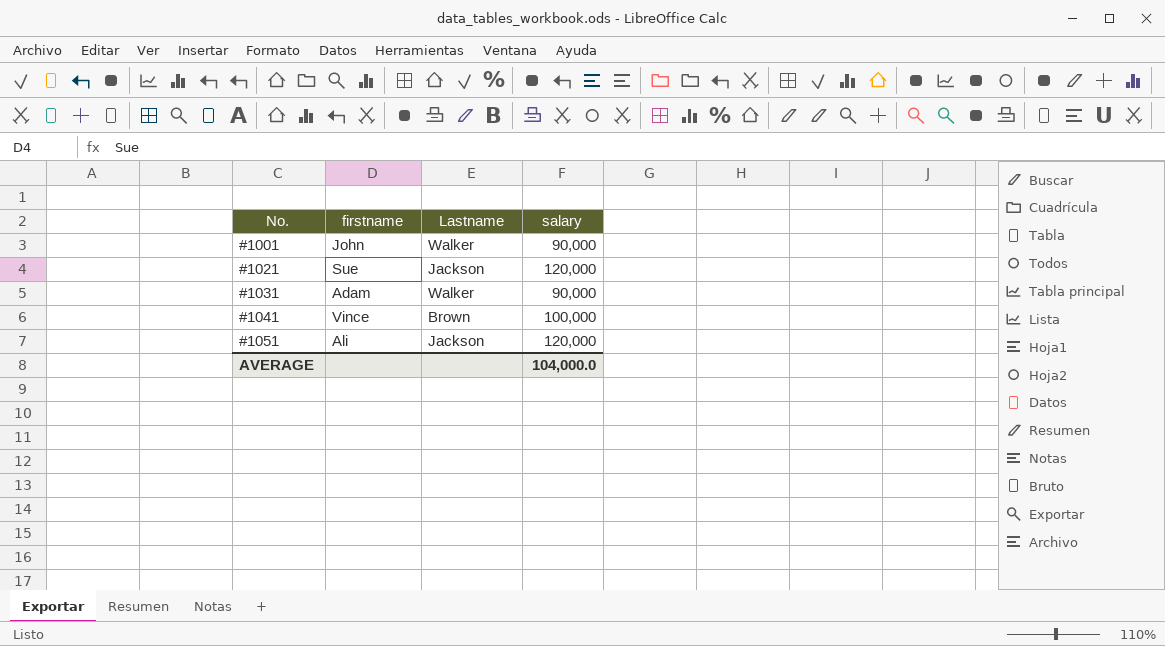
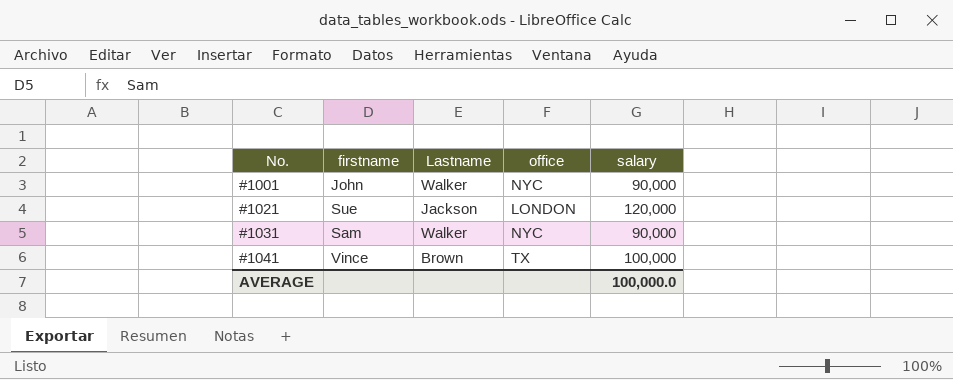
column office | position: none -> 4
row #1051: Ali | Jackson | 120,000 -> none
#1031 | firstname: Adam -> Sam
AVERAGE | salary: 104,000.0 -> 100,000.0

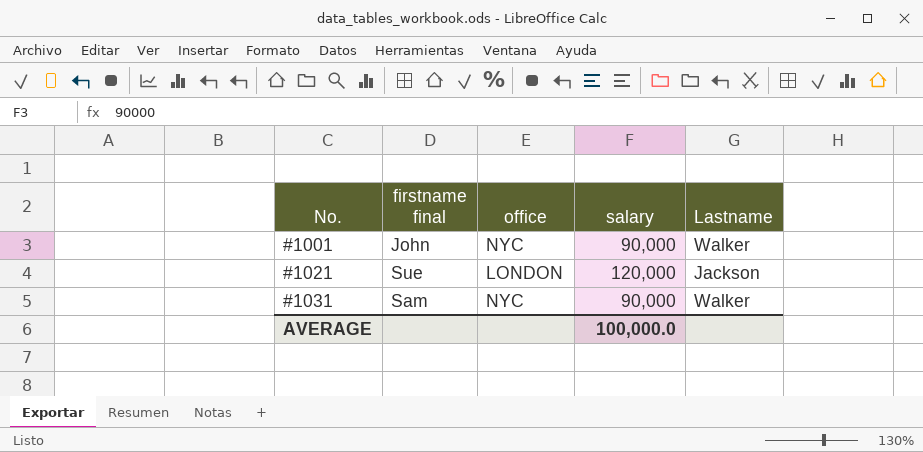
column name: firstname -> firstname final
column Lastname | position: 3 -> 5
row #1041: Vince | Brown | TX | 100,000 -> none

